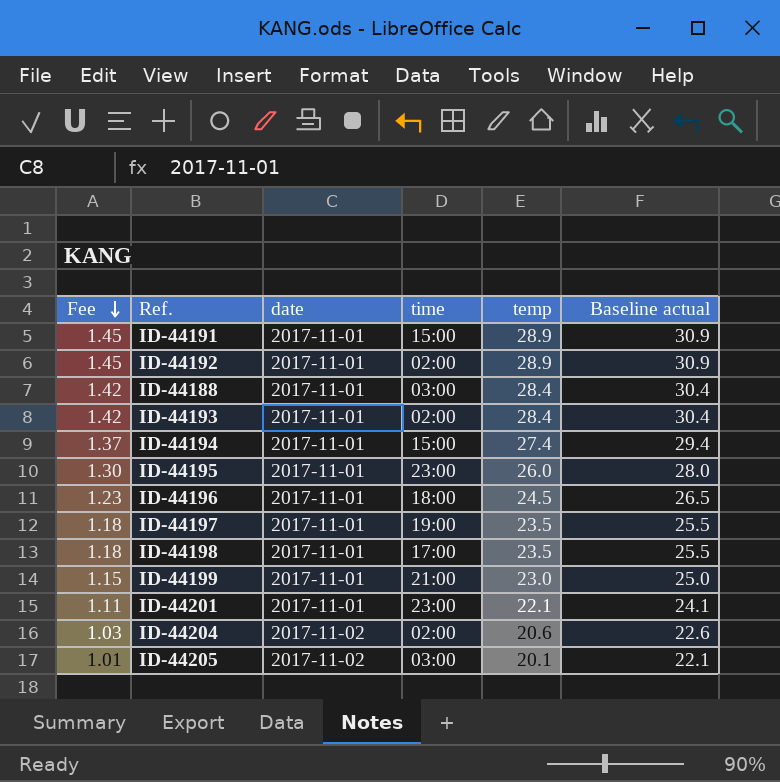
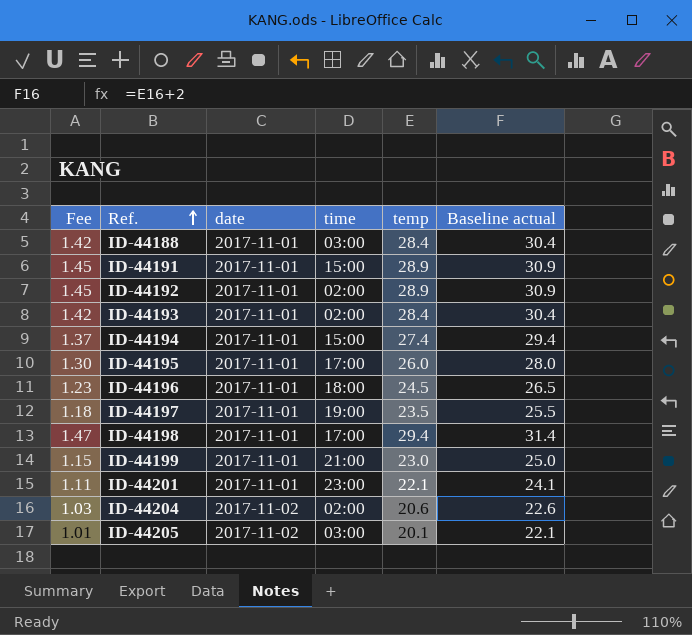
row order: Fee descending -> Ref. ascending
ID-44195 | time: 23:00 -> 17:00
ID-44198 | Fee: 1.18 -> 1.47
ID-44198 | temp: 23.5 -> 29.4
ID-44198 | Baseline actual: 25.5 -> 31.4

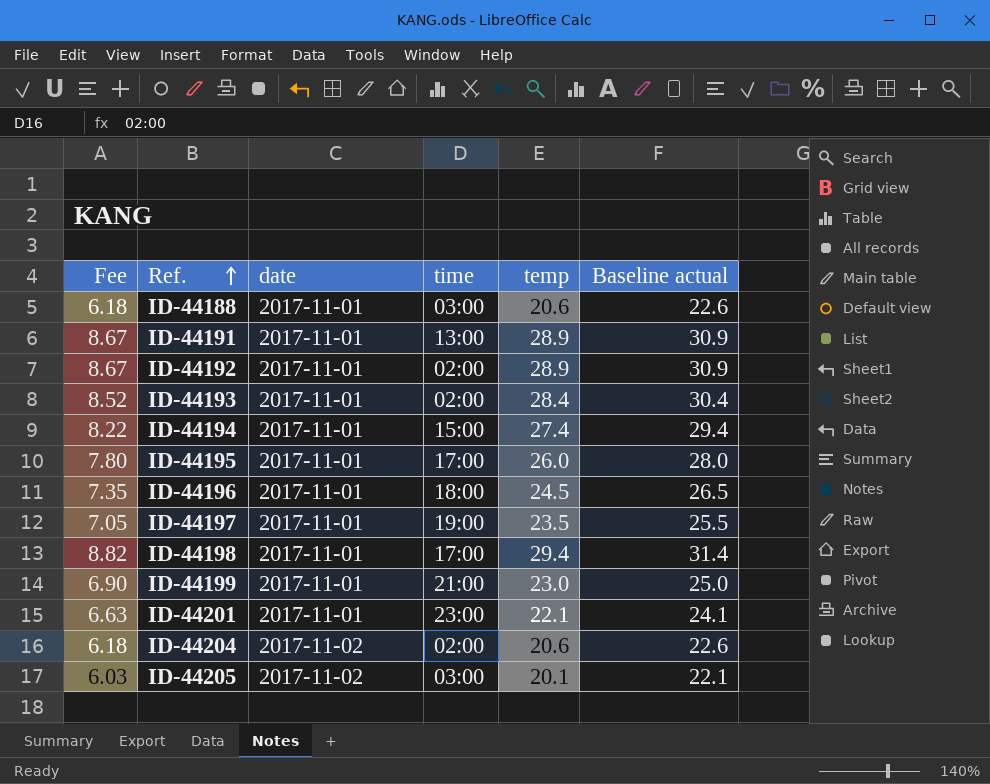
column Fee | formula: [temp] * 0.05 -> [temp] * 0.3
ID-44188 | temp: 28.4 -> 20.6
ID-44188 | Baseline actual: 30.4 -> 22.6
ID-44191 | time: 15:00 -> 13:00

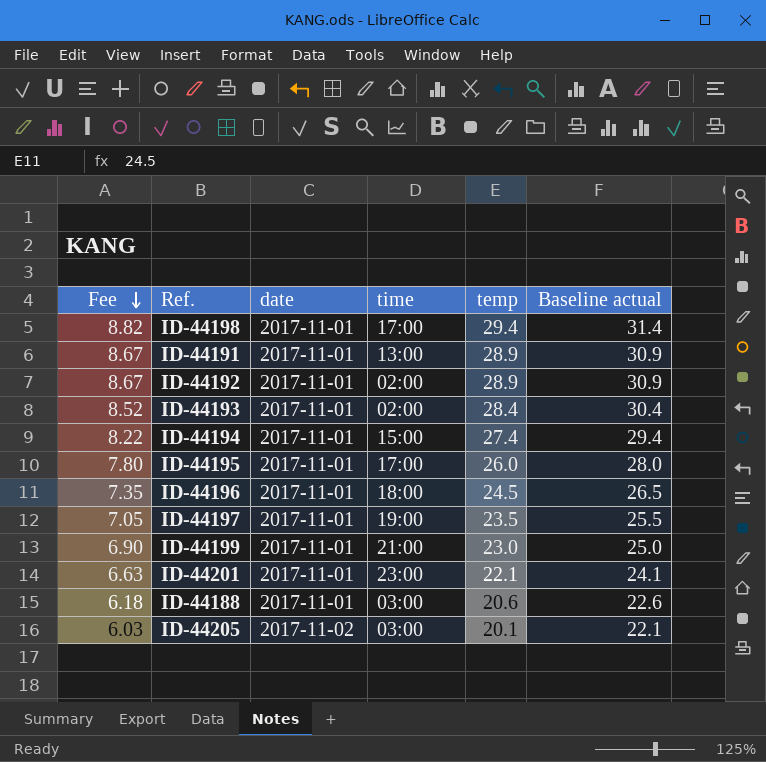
row order: Ref. ascending -> Fee descending
row ID-44204: 6.18 | 2017-11-02 | 02:00 | 20.6 | 22.6 -> none

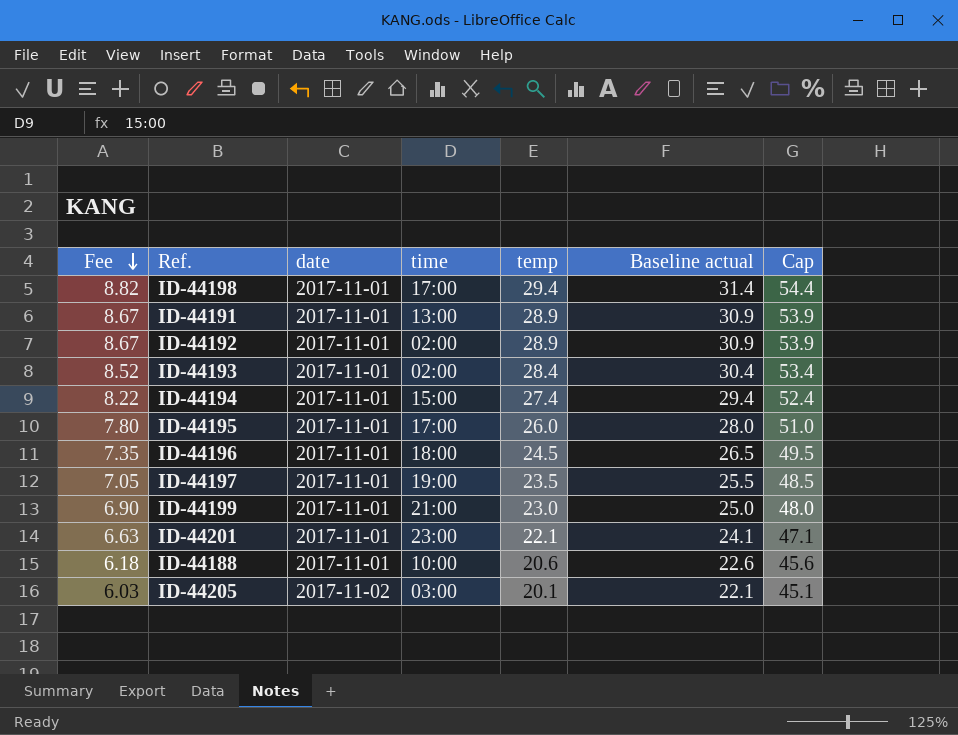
column Cap | formula: none -> [temp] + 25
ID-44188 | time: 03:00 -> 10:00

